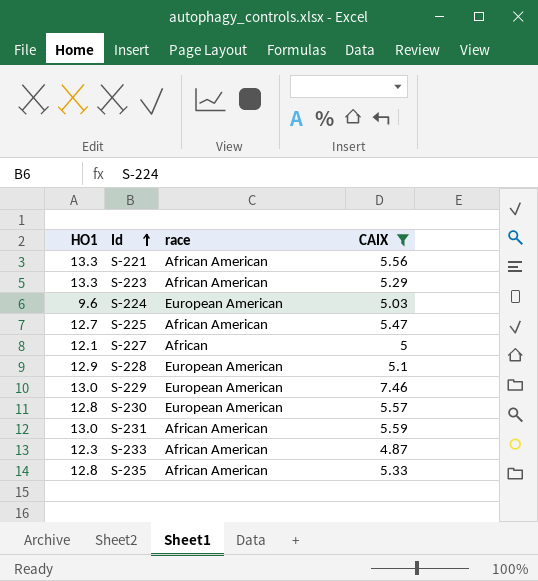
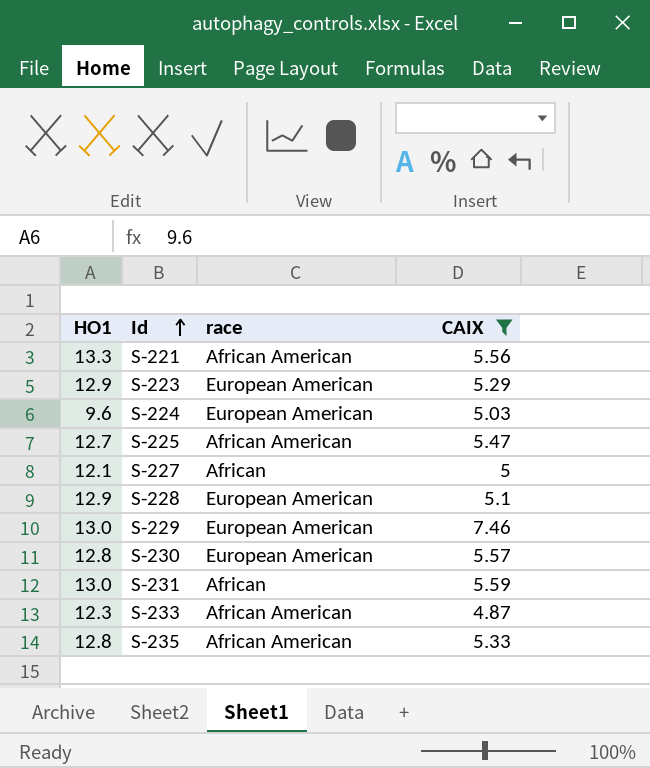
S-223 | HO1: 13.3 -> 12.9
S-223 | race: African American -> European American
S-231 | race: African American -> African

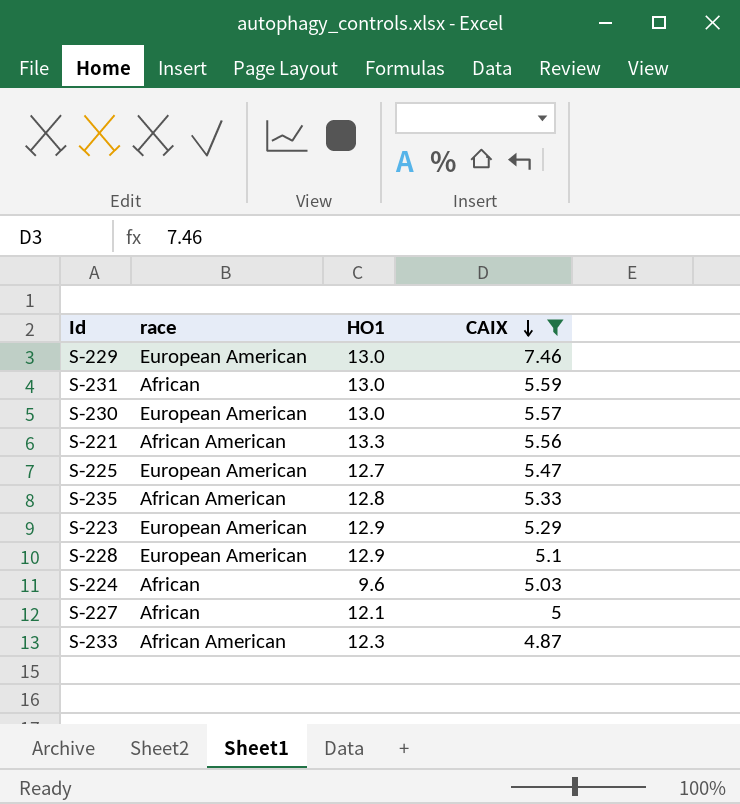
row order: Id ascending -> CAIX descending
column HO1 | position: 1 -> 3
S-230 | HO1: 12.8 -> 13.0
S-225 | race: African American -> European American
S-224 | race: European American -> African

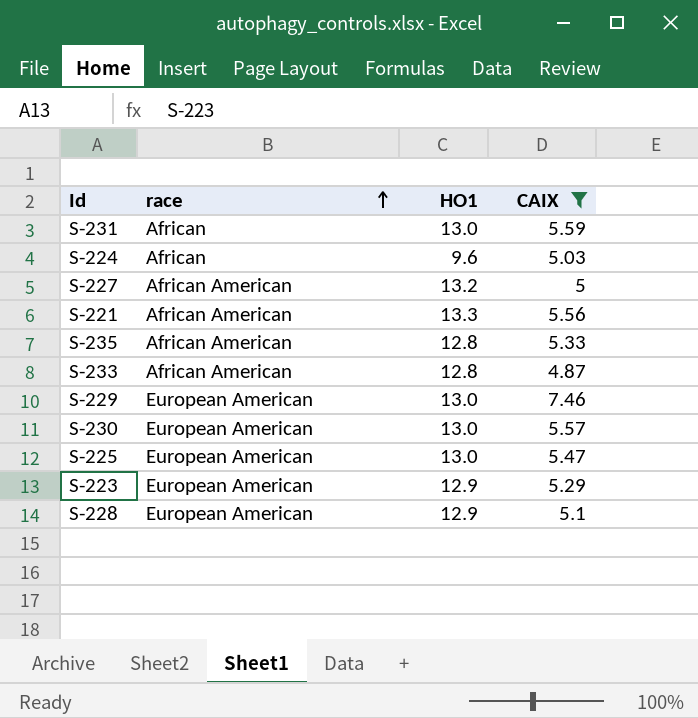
row order: CAIX descending -> race ascending
S-227 | race: African -> African American
S-227 | HO1: 12.1 -> 13.2
S-233 | HO1: 12.3 -> 12.8
S-225 | HO1: 12.7 -> 13.0

